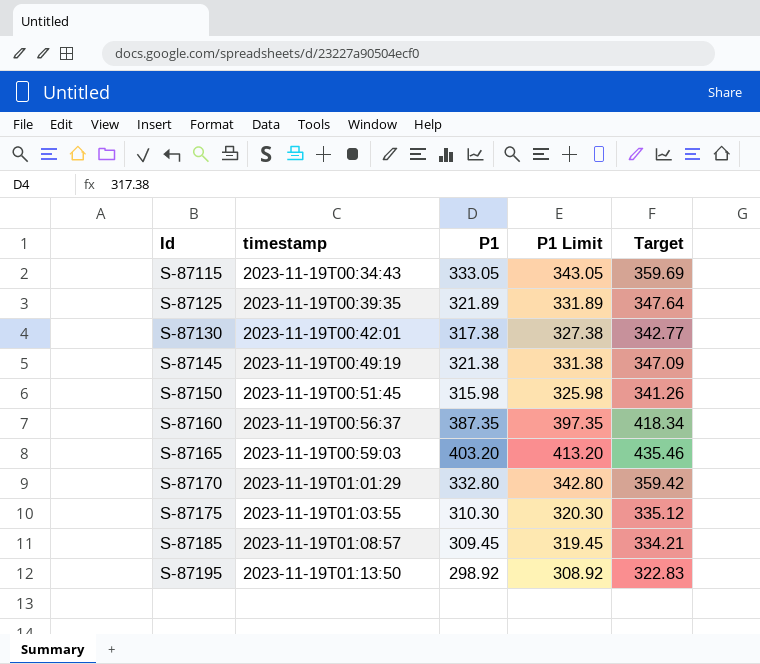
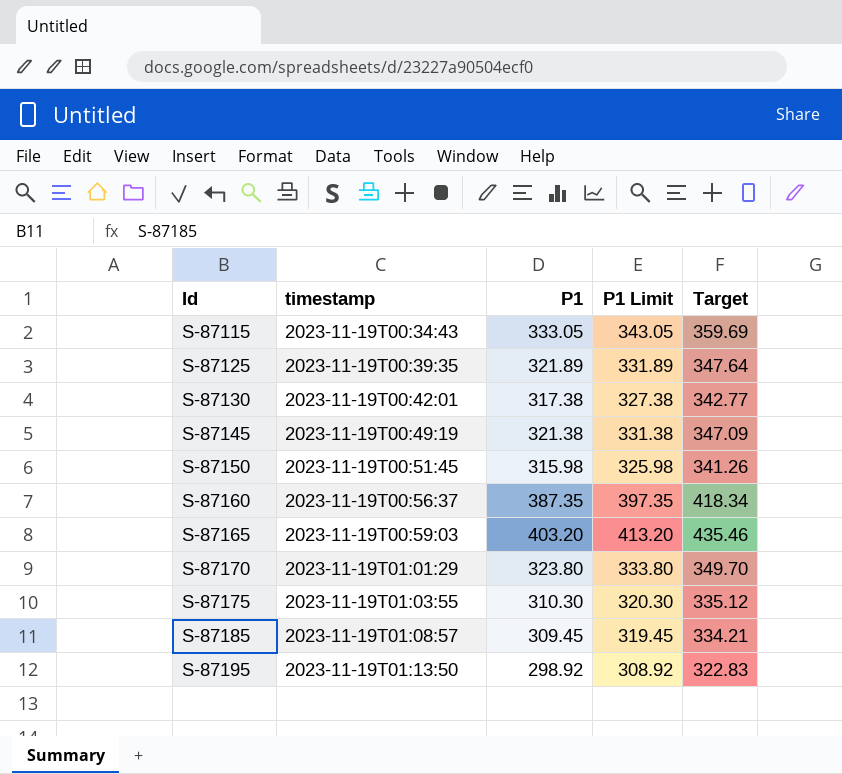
S-87170 | P1: 332.80 -> 323.80
S-87170 | P1 Limit: 342.80 -> 333.80
S-87170 | Target: 359.42 -> 349.70

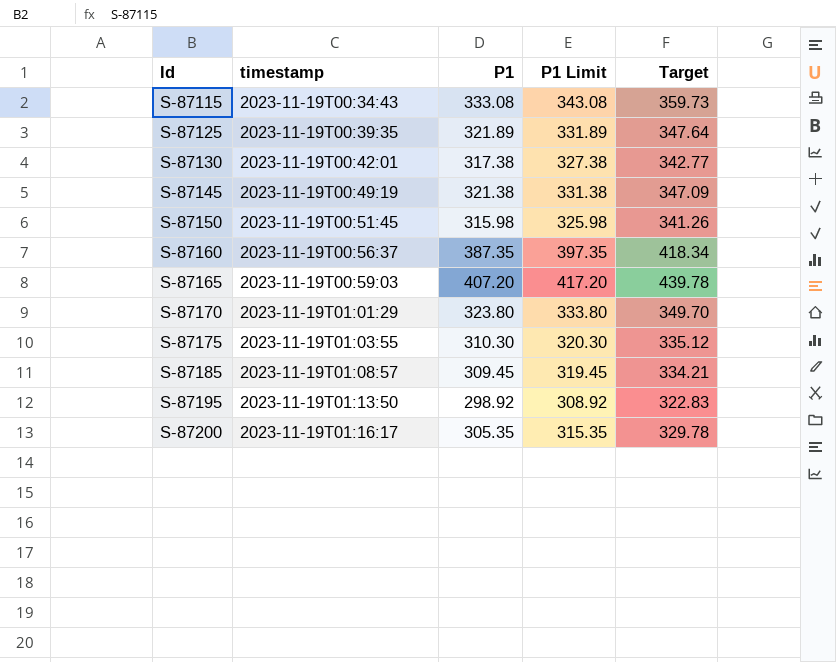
S-87115 | P1: 333.05 -> 333.08
S-87115 | P1 Limit: 343.05 -> 343.08
S-87115 | Target: 359.69 -> 359.73
S-87165 | P1: 403.20 -> 407.20
S-87165 | P1 Limit: 413.20 -> 417.20
S-87165 | Target: 435.46 -> 439.78
row S-87200: none -> 2023-11-19T01:16:17 | 305.35 | 315.35 | 329.78

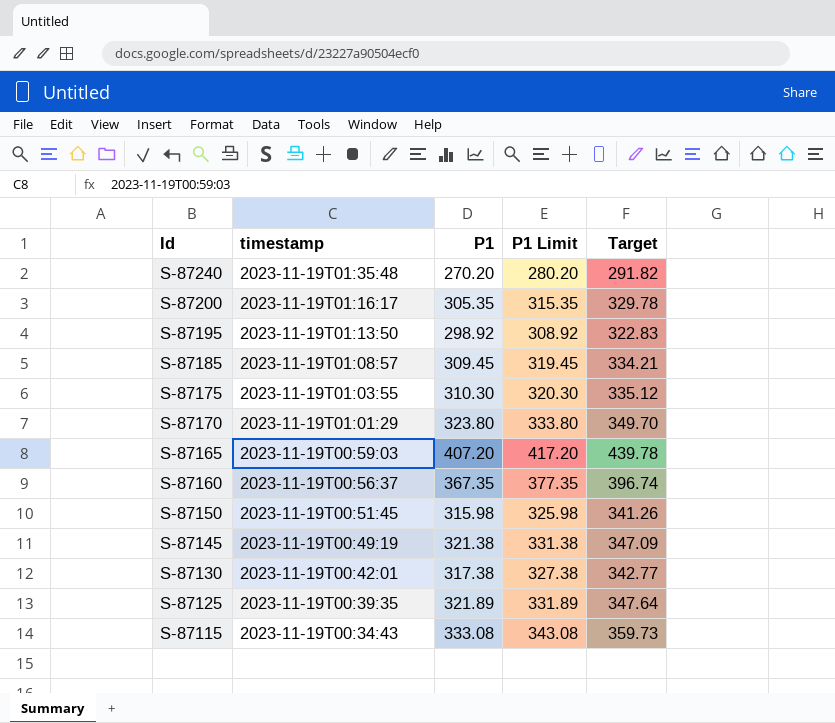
row order: Id ascending -> Id descending
row S-87240: none -> 2023-11-19T01:35:48 | 270.20 | 280.20 | 291.82
S-87160 | P1: 387.35 -> 367.35
S-87160 | P1 Limit: 397.35 -> 377.35
S-87160 | Target: 418.34 -> 396.74

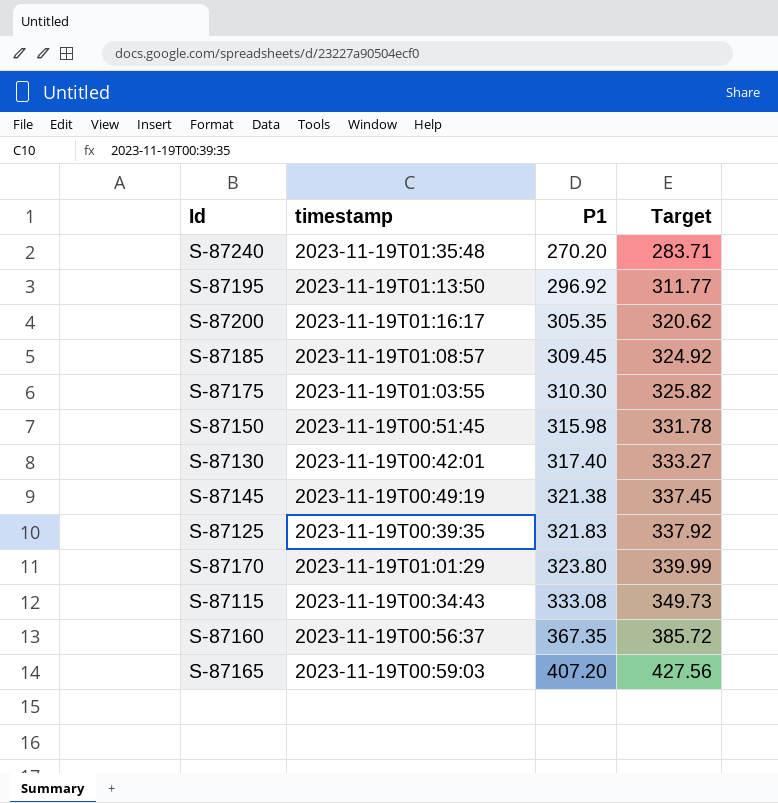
row order: Id descending -> P1 ascending
column P1 Limit | formula: [P1] + 10 -> none
column Target | formula: [P1] * 1.08 -> [P1] * 1.05
S-87195 | P1: 298.92 -> 296.92
S-87130 | P1: 317.38 -> 317.40
S-87125 | P1: 321.89 -> 321.83

